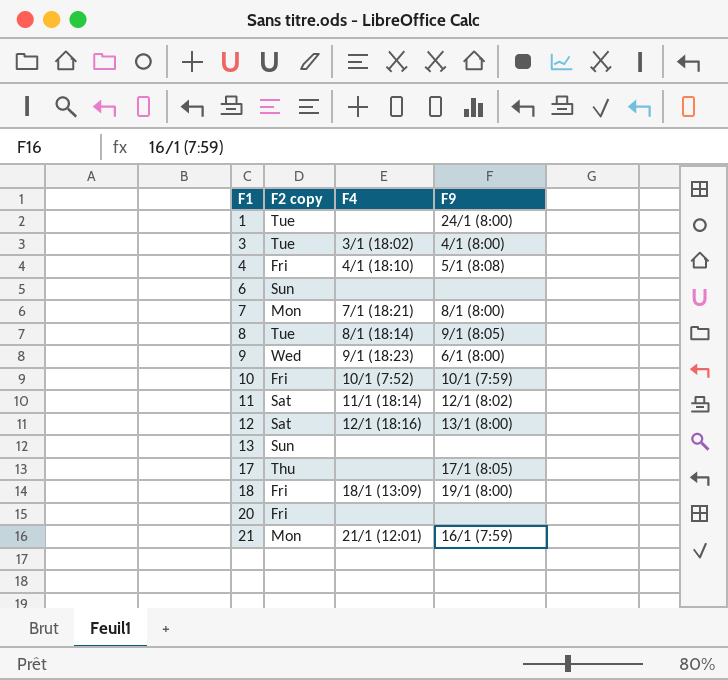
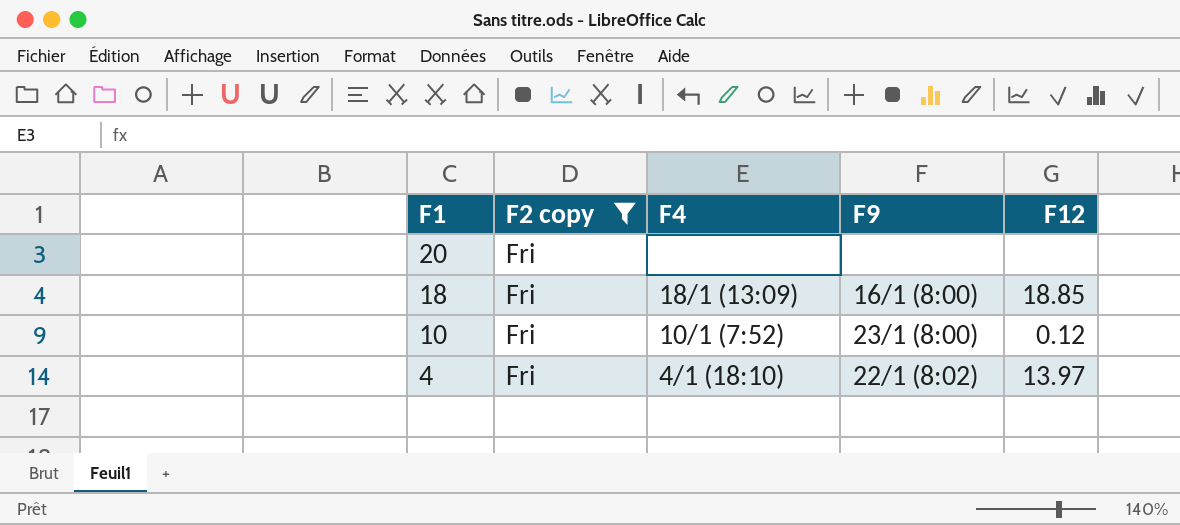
filter: none -> F2 copy = Fri
row order: F1 ascending -> F1 descending
column F12 | position: none -> 5
18 | F9: 19/1 (8:00) -> 16/1 (8:00)
10 | F9: 10/1 (7:59) -> 23/1 (8:00)
4 | F9: 5/1 (8:08) -> 22/1 (8:02)

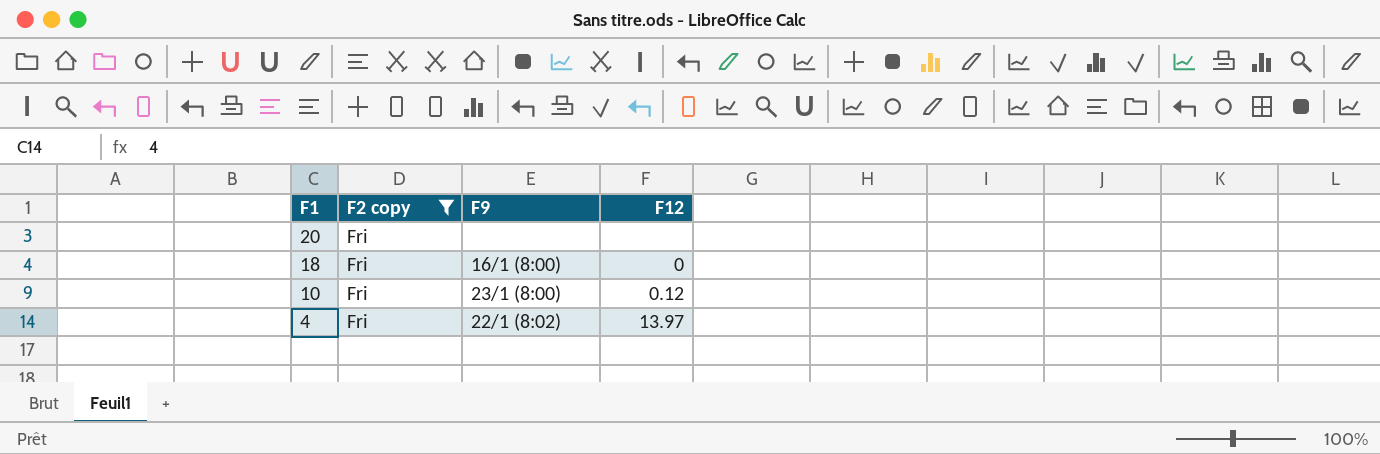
column F4 | position: 3 -> none
18 | F12: 18.85 -> 0

